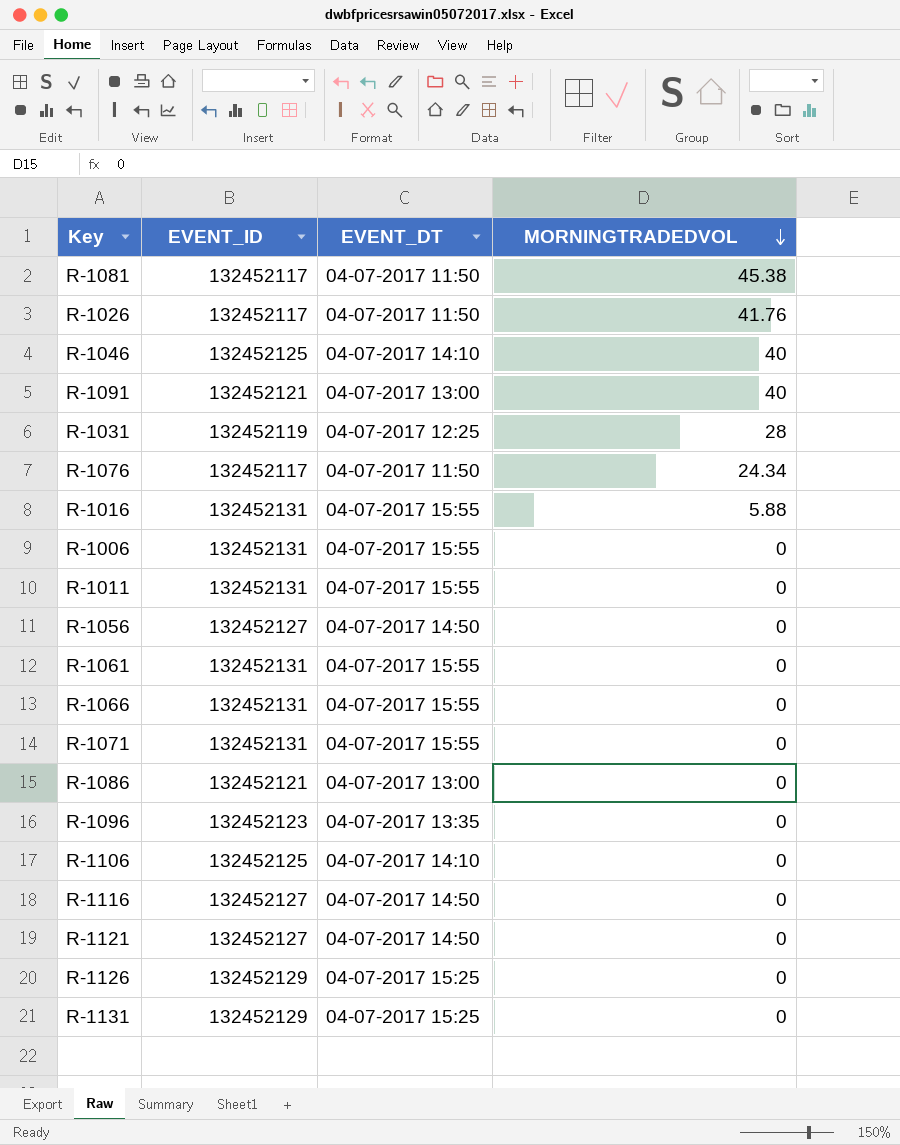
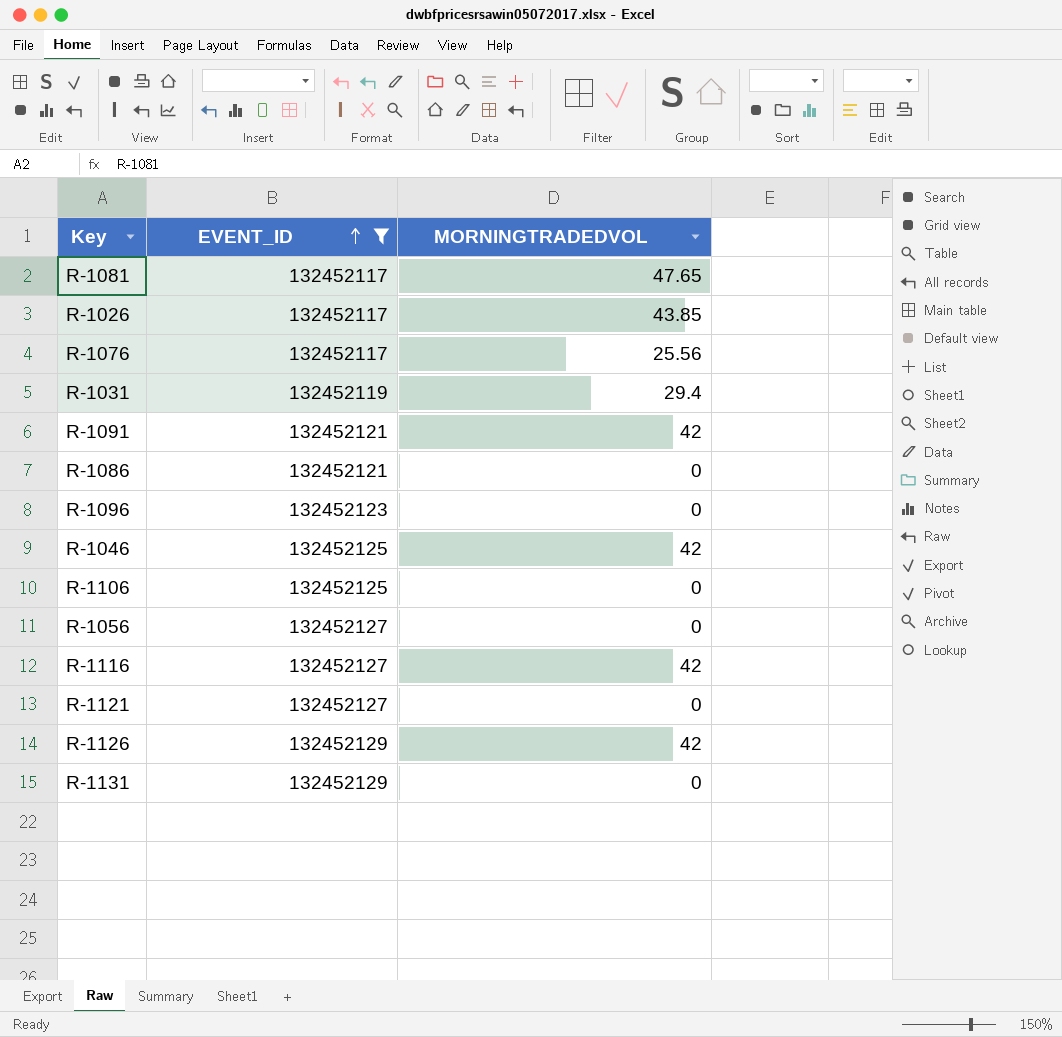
filter: none -> EVENT_ID != 132452131
row order: MORNINGTRADEDVOL descending -> EVENT_ID ascending
column EVENT_DT | position: 3 -> none
R-1081 | MORNINGTRADEDVOL: 45.38 -> 47.65
R-1026 | MORNINGTRADEDVOL: 41.76 -> 43.85
R-1076 | MORNINGTRADEDVOL: 24.34 -> 25.56
R-1031 | MORNINGTRADEDVOL: 28 -> 29.4
R-1091 | MORNINGTRADEDVOL: 40 -> 42
R-1046 | MORNINGTRADEDVOL: 40 -> 42
R-1116 | MORNINGTRADEDVOL: 0 -> 42
R-1126 | MORNINGTRADEDVOL: 0 -> 42

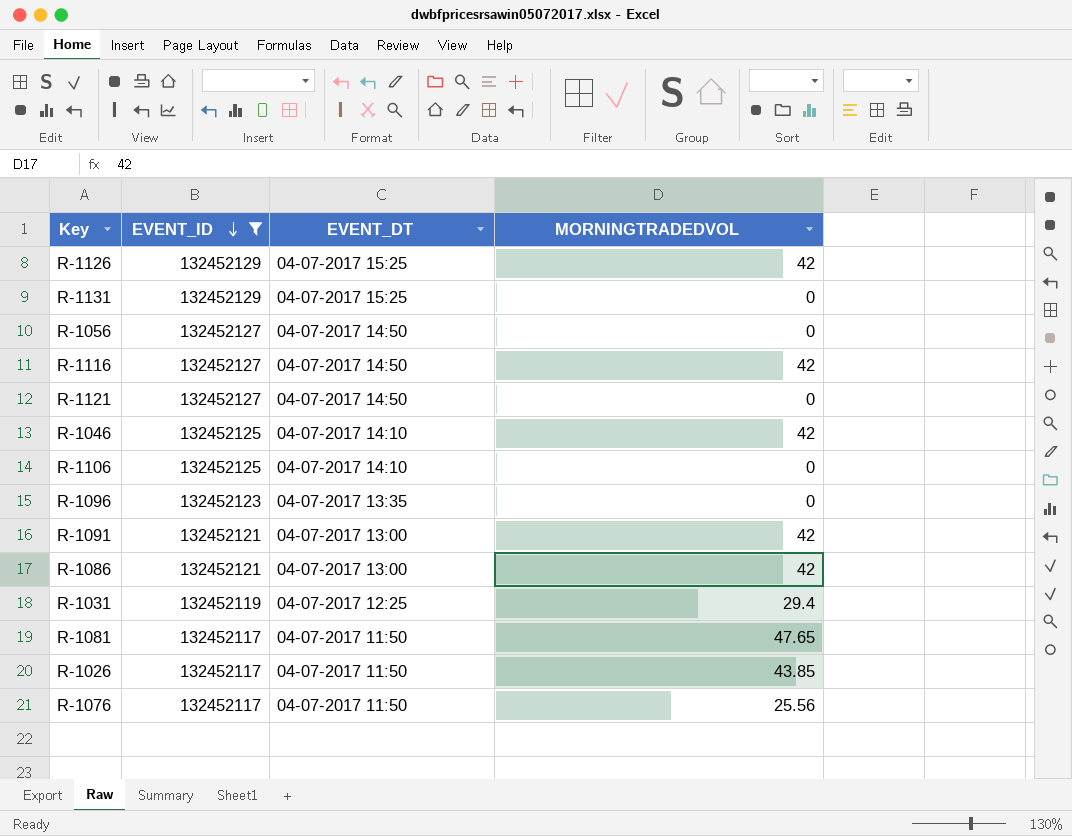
row order: EVENT_ID ascending -> EVENT_ID descending
column EVENT_DT | position: none -> 3
R-1086 | MORNINGTRADEDVOL: 0 -> 42

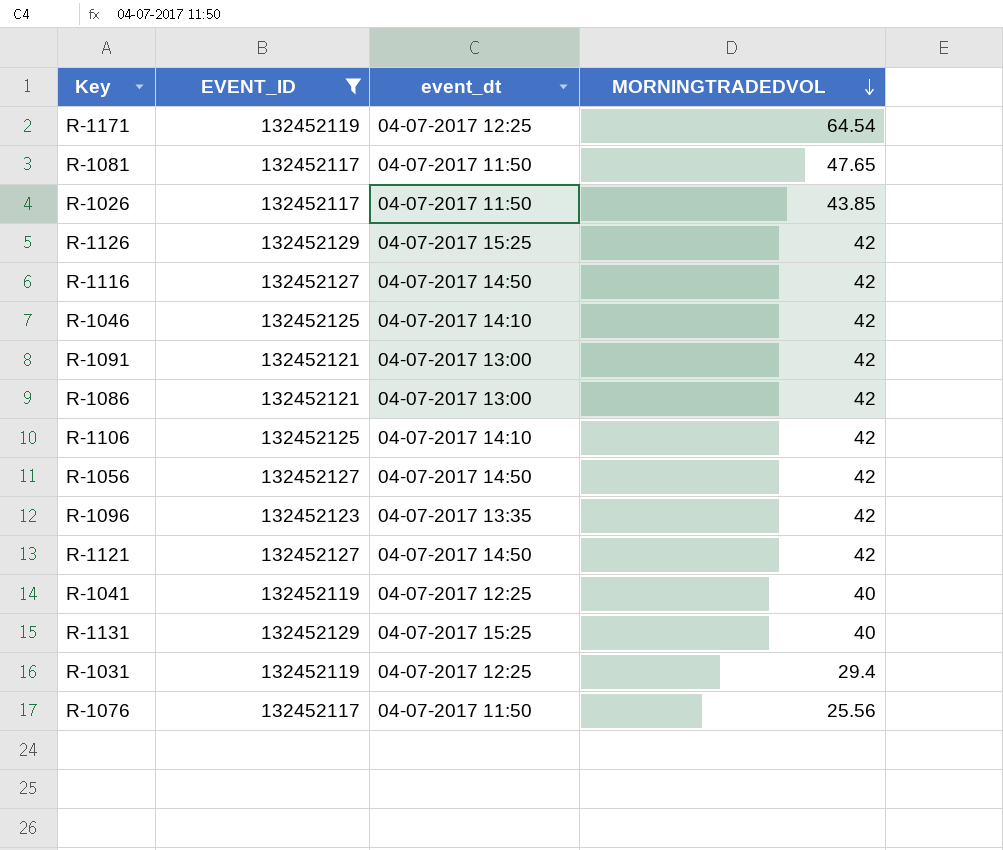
row order: EVENT_ID descending -> MORNINGTRADEDVOL descending
column name: EVENT_DT -> event_dt
row R-1171: none -> 132452119 | 04-07-2017 12:25 | 64.54
R-1106 | MORNINGTRADEDVOL: 0 -> 42
R-1056 | MORNINGTRADEDVOL: 0 -> 42
R-1096 | MORNINGTRADEDVOL: 0 -> 42
R-1121 | MORNINGTRADEDVOL: 0 -> 42
row R-1041: none -> 132452119 | 04-07-2017 12:25 | 40
R-1131 | MORNINGTRADEDVOL: 0 -> 40

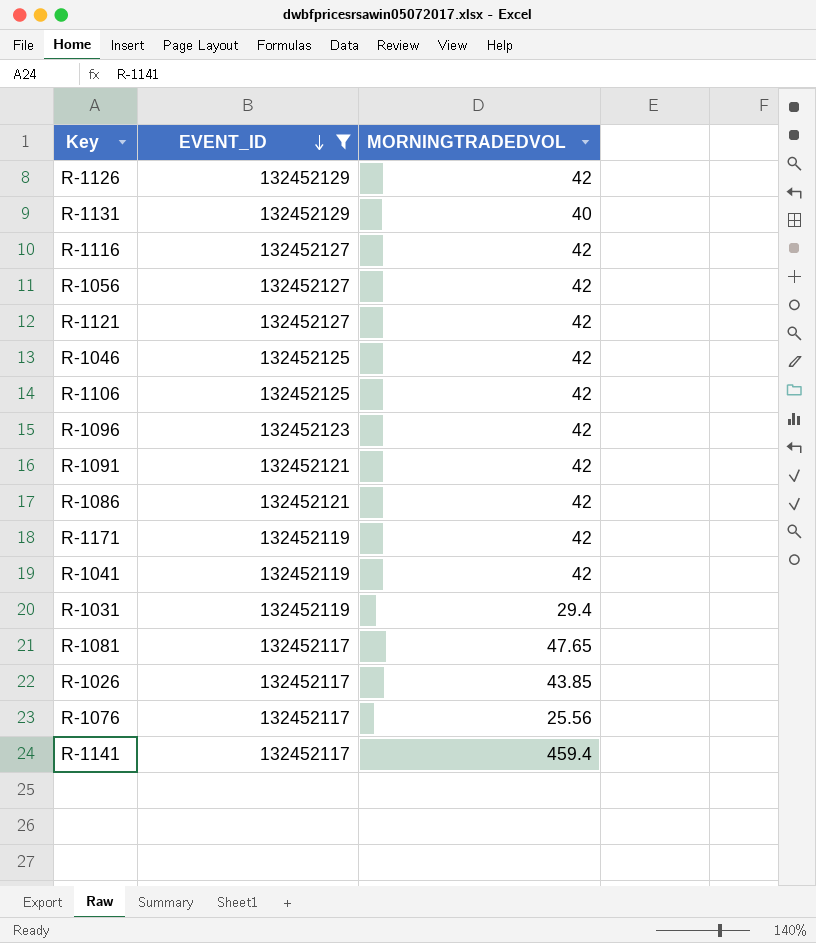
row order: MORNINGTRADEDVOL descending -> EVENT_ID descending
column event_dt | position: 3 -> none
R-1171 | MORNINGTRADEDVOL: 64.54 -> 42
R-1041 | MORNINGTRADEDVOL: 40 -> 42
row R-1141: none -> 132452117 | 459.4

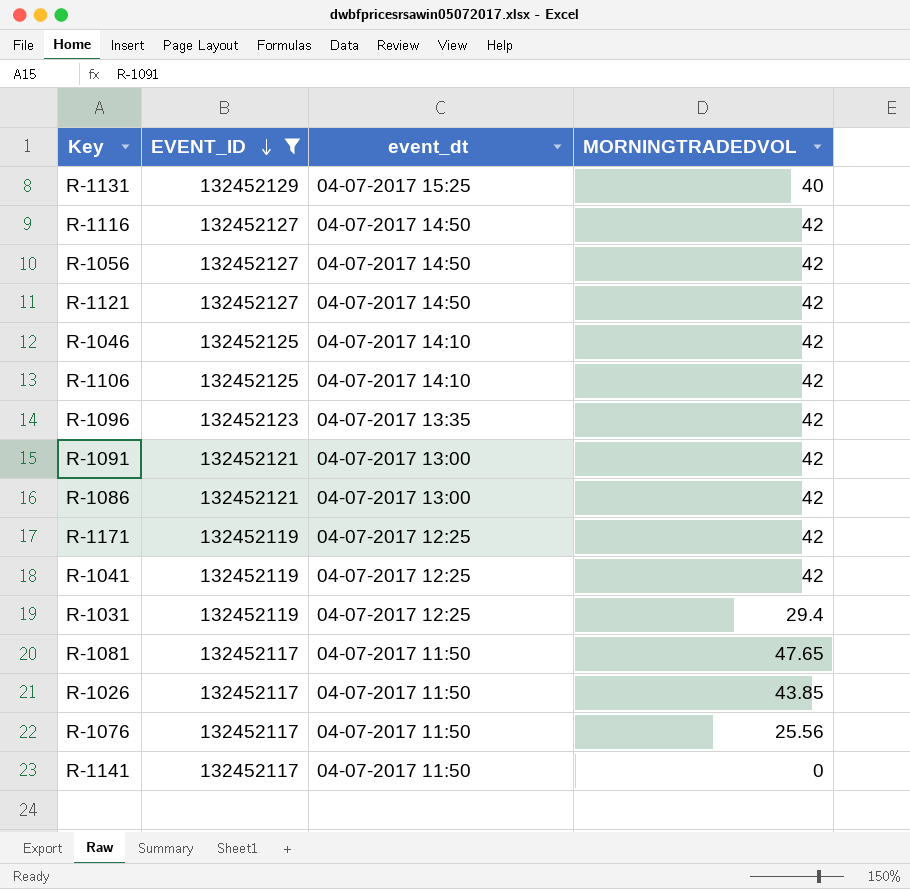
column event_dt | position: none -> 3
row R-1126: 132452129 | 42 -> none
R-1141 | MORNINGTRADEDVOL: 459.4 -> 0

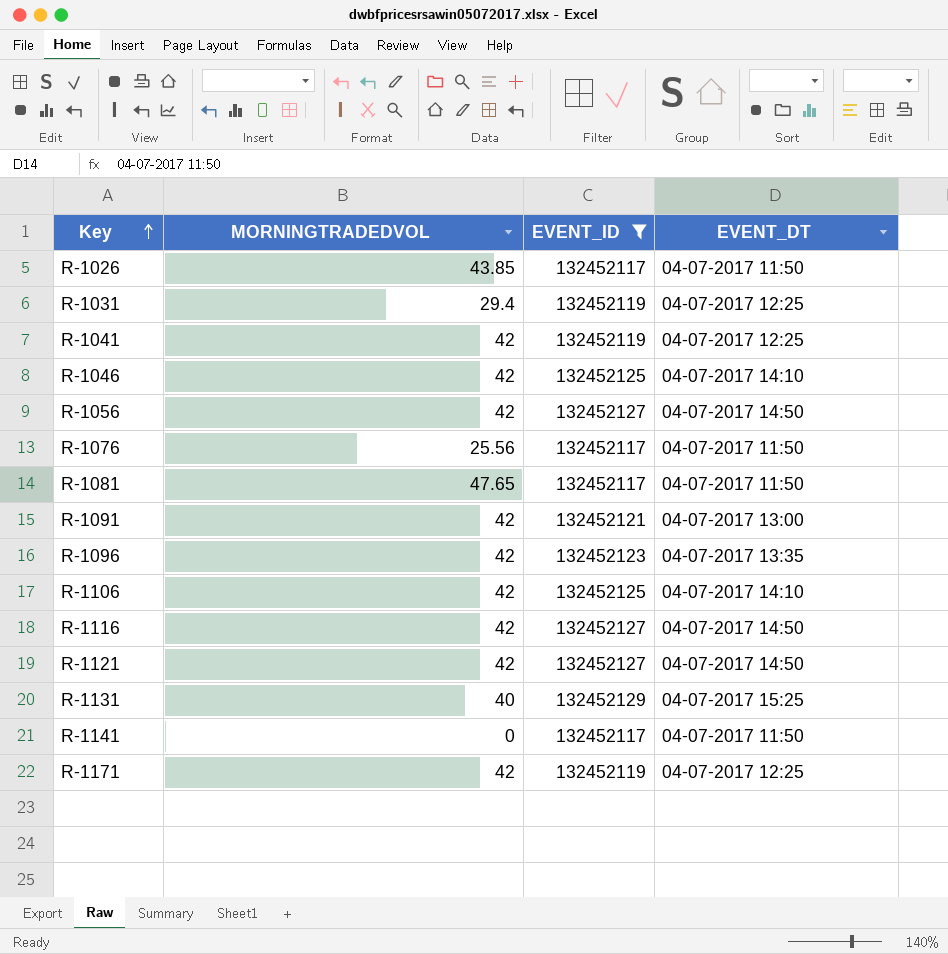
row order: EVENT_ID descending -> Key ascending
column MORNINGTRADEDVOL | position: 4 -> 2
column name: event_dt -> EVENT_DT
row R-1086: 132452121 | 04-07-2017 13:00 | 42 -> none

